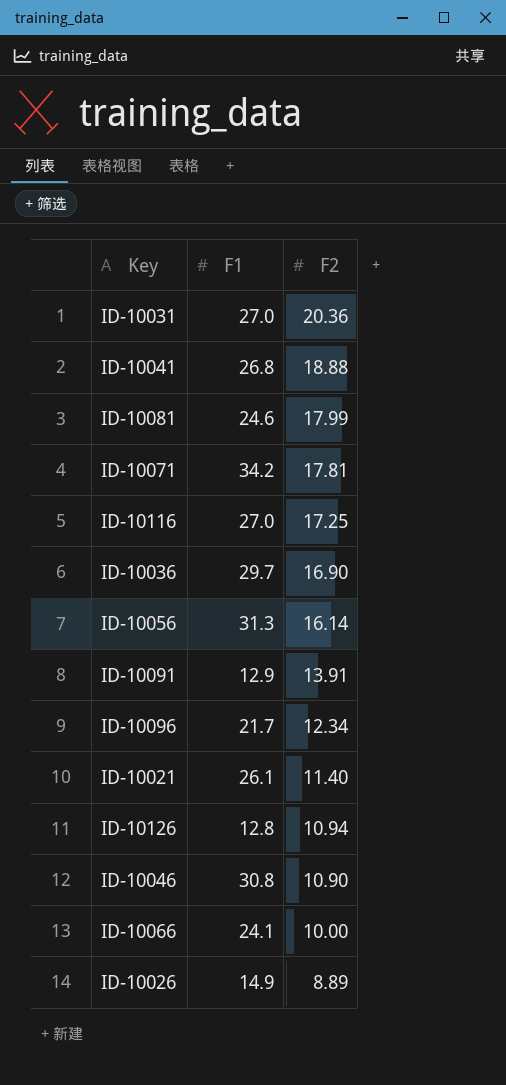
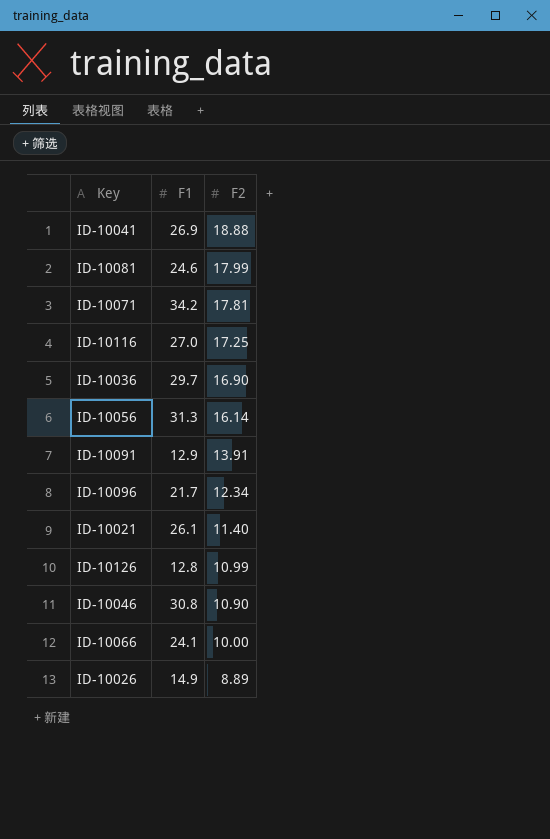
row ID-10031: 27.0 | 20.36 -> none
ID-10041 | F1: 26.8 -> 26.9
ID-10126 | F2: 10.94 -> 10.99

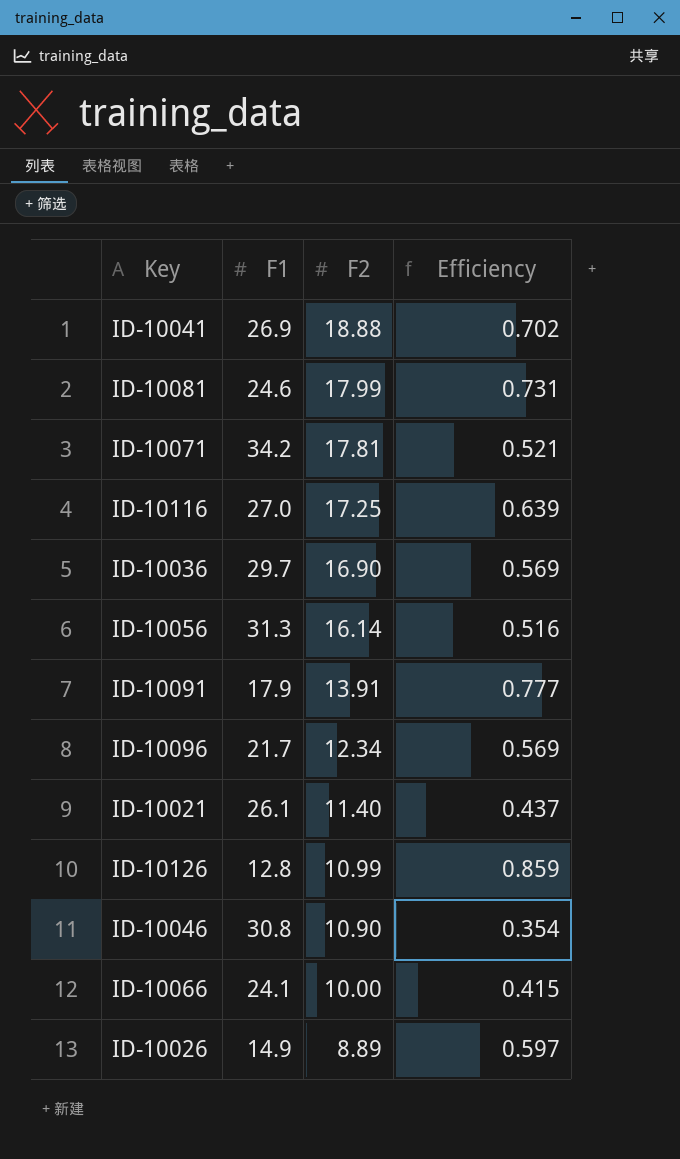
column Efficiency | formula: none -> [F2] / [F1]
ID-10091 | F1: 12.9 -> 17.9

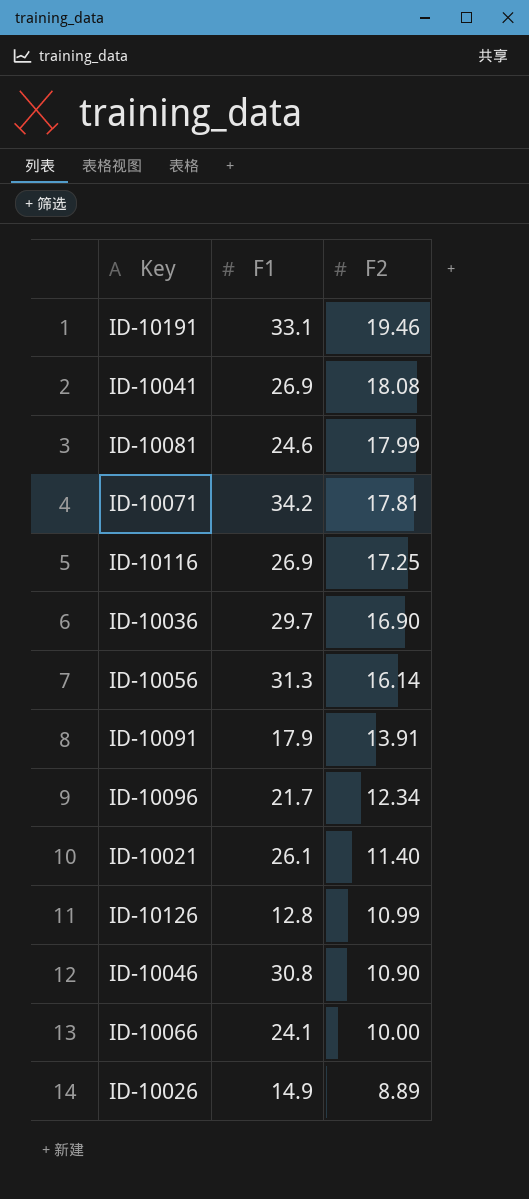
column Efficiency | formula: [F2] / [F1] -> none
row ID-10191: none -> 33.1 | 19.46
ID-10041 | F2: 18.88 -> 18.08
ID-10116 | F1: 27.0 -> 26.9

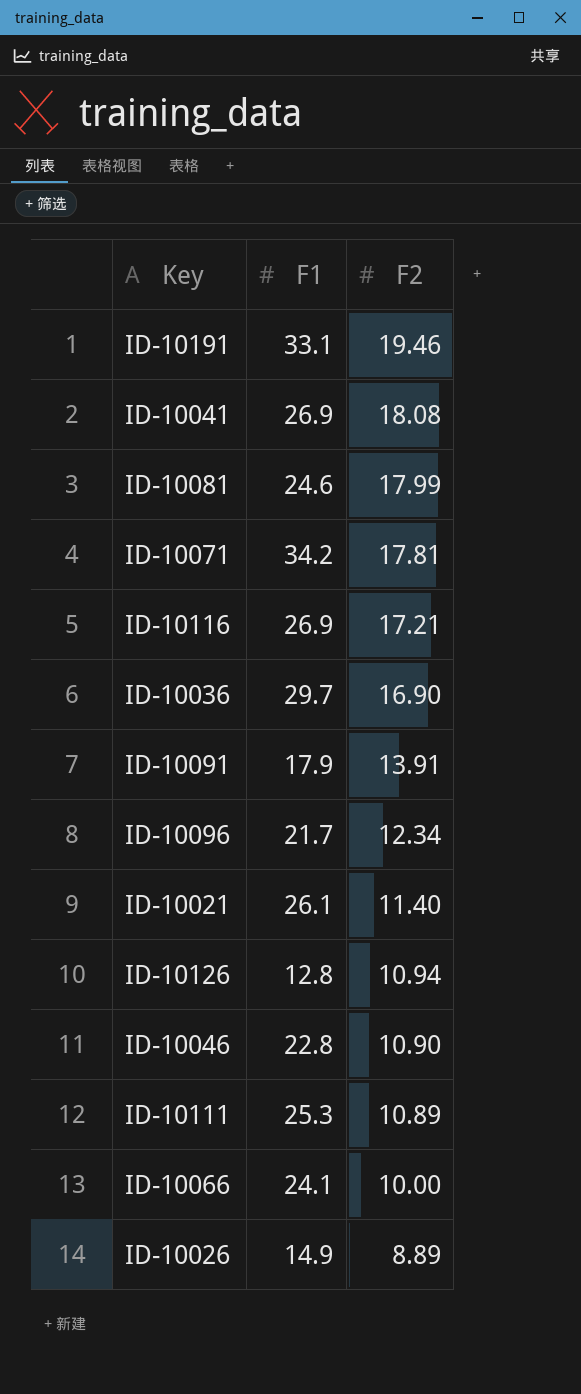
row ID-10056: 31.3 | 16.14 -> none
ID-10116 | F2: 17.25 -> 17.21
ID-10126 | F2: 10.99 -> 10.94
ID-10046 | F1: 30.8 -> 22.8
row ID-10111: none -> 25.3 | 10.89

